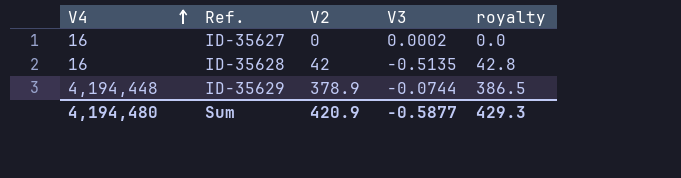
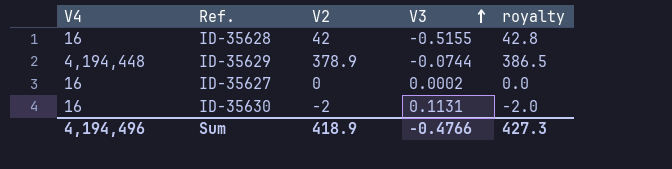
row order: V4 ascending -> V3 ascending
ID-35628 | V3: -0.5135 -> -0.5155
row ID-35630: none -> 16 | -2 | 0.1131 | -2.0
Sum | V4: 4,194,480 -> 4,194,496
Sum | V2: 420.9 -> 418.9
Sum | V3: -0.5877 -> -0.4766
Sum | royalty: 429.3 -> 427.3

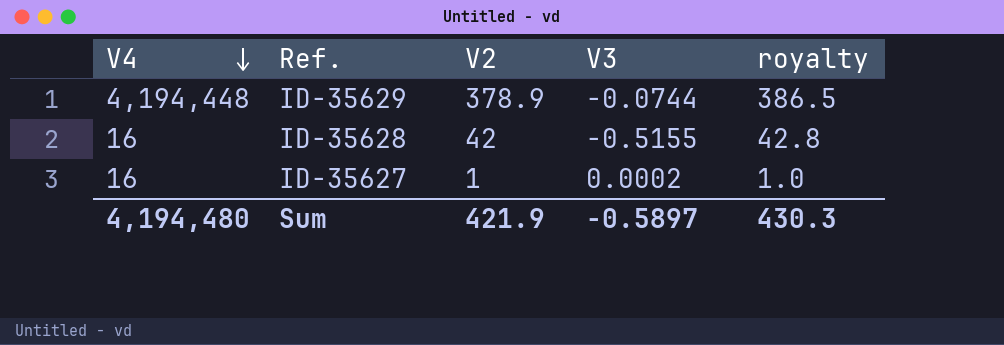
row order: V3 ascending -> V4 descending
row ID-35630: 16 | -2 | 0.1131 | -2.0 -> none
ID-35627 | V2: 0 -> 1
ID-35627 | royalty: 0.0 -> 1.0
Sum | V4: 4,194,496 -> 4,194,480
Sum | V2: 418.9 -> 421.9
Sum | V3: -0.4766 -> -0.5897
Sum | royalty: 427.3 -> 430.3

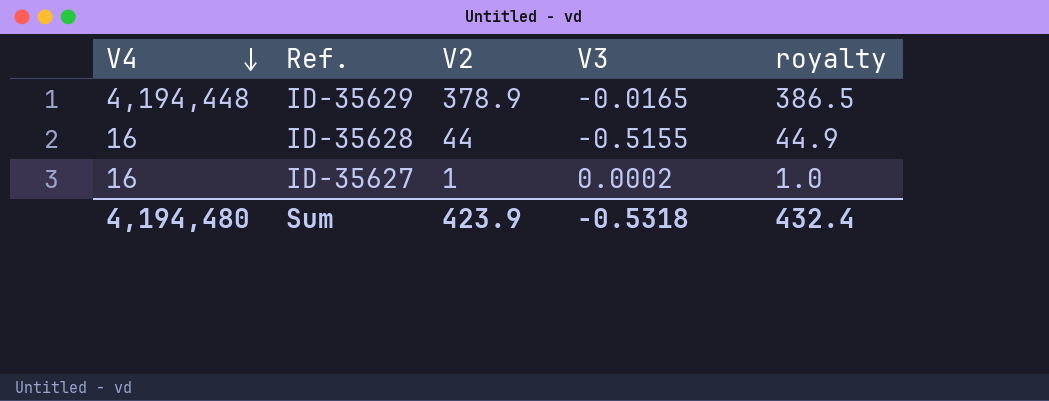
ID-35629 | V3: -0.0744 -> -0.0165
ID-35628 | V2: 42 -> 44
ID-35628 | royalty: 42.8 -> 44.9
Sum | V2: 421.9 -> 423.9
Sum | V3: -0.5897 -> -0.5318
Sum | royalty: 430.3 -> 432.4

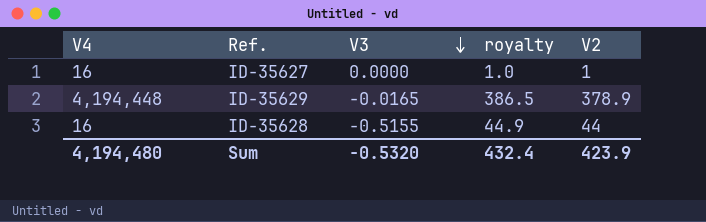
row order: V4 descending -> V3 descending
column V2 | position: 3 -> 5
ID-35627 | V3: 0.0002 -> 0.0000
Sum | V3: -0.5318 -> -0.5320

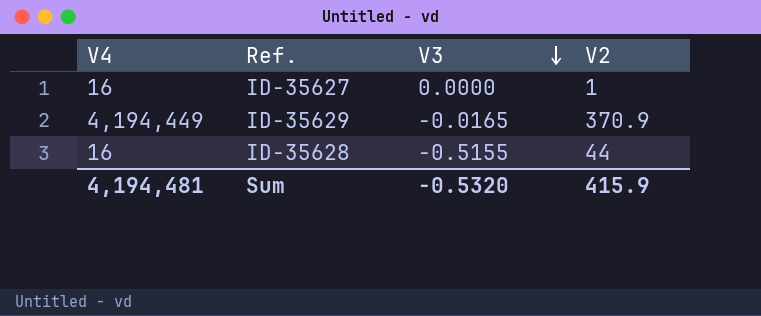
column royalty | formula: [V2] * 1.02 -> none
ID-35629 | V4: 4,194,448 -> 4,194,449
ID-35629 | V2: 378.9 -> 370.9
Sum | V4: 4,194,480 -> 4,194,481
Sum | V2: 423.9 -> 415.9

